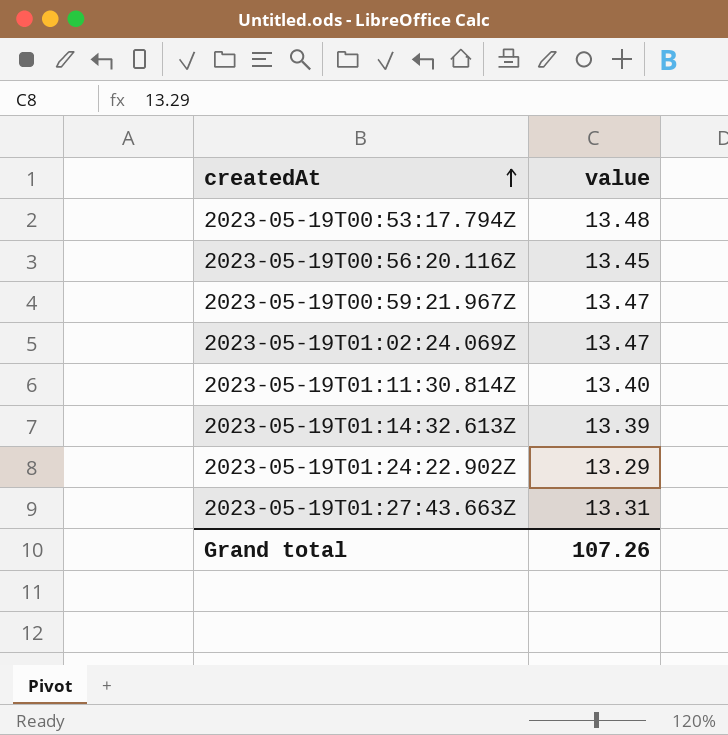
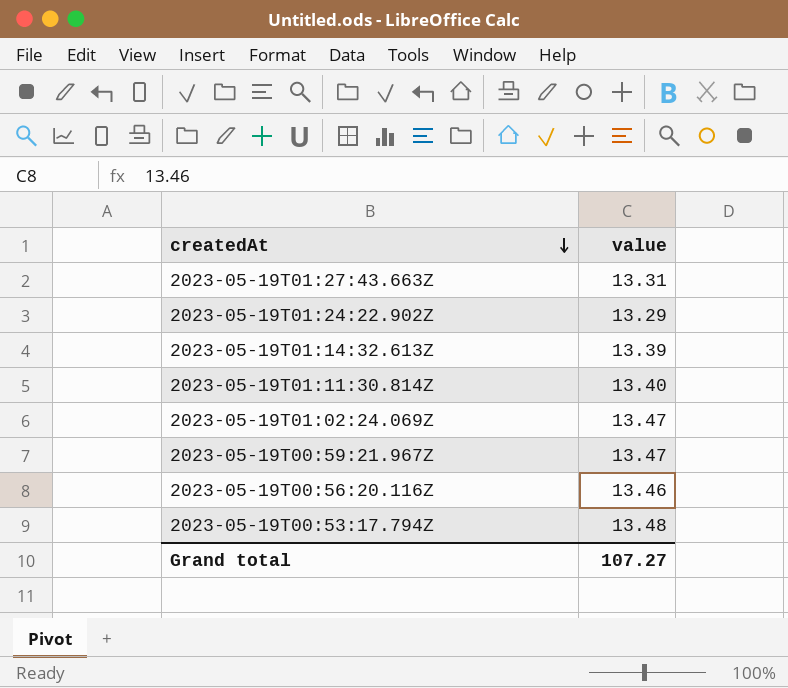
row order: createdAt ascending -> createdAt descending
2023-05-19T00:56:20.116Z | value: 13.45 -> 13.46
Grand total | value: 107.26 -> 107.27

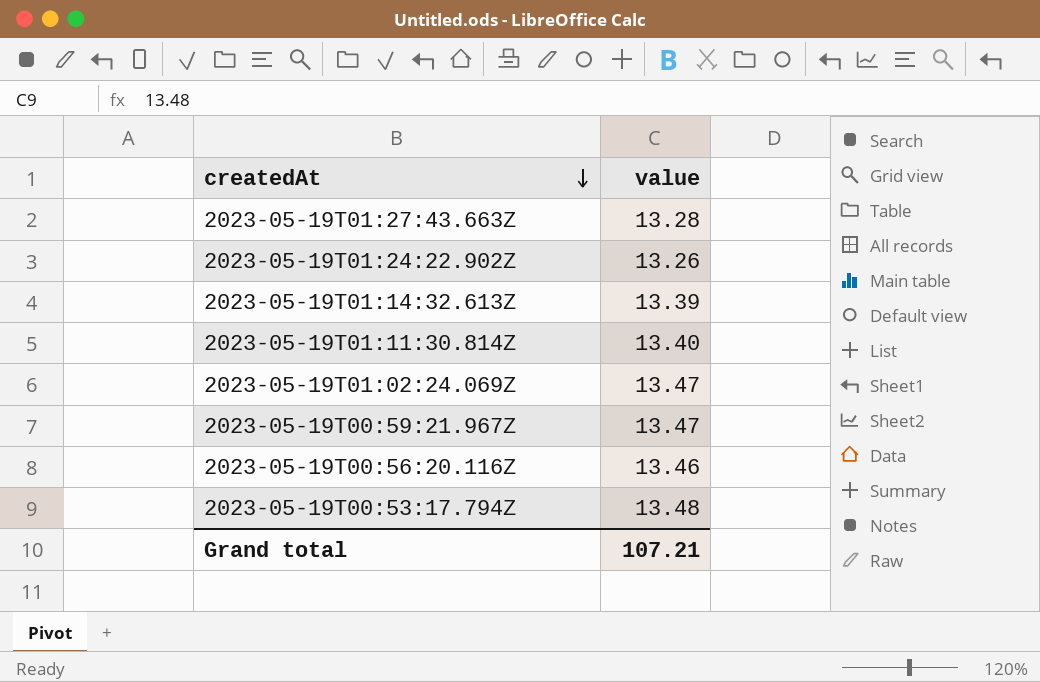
2023-05-19T01:27:43.663Z | value: 13.31 -> 13.28
2023-05-19T01:24:22.902Z | value: 13.29 -> 13.26
Grand total | value: 107.27 -> 107.21

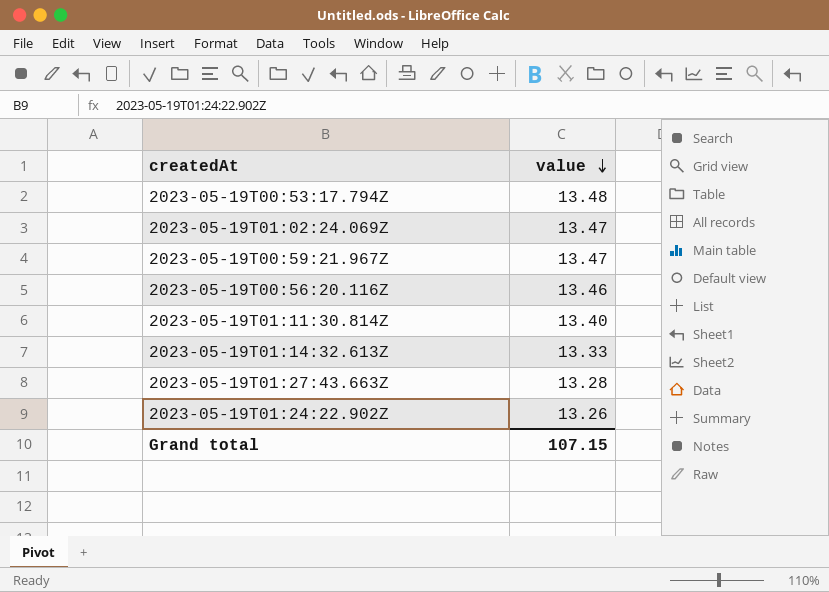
row order: createdAt descending -> value descending
2023-05-19T01:14:32.613Z | value: 13.39 -> 13.33
Grand total | value: 107.21 -> 107.15

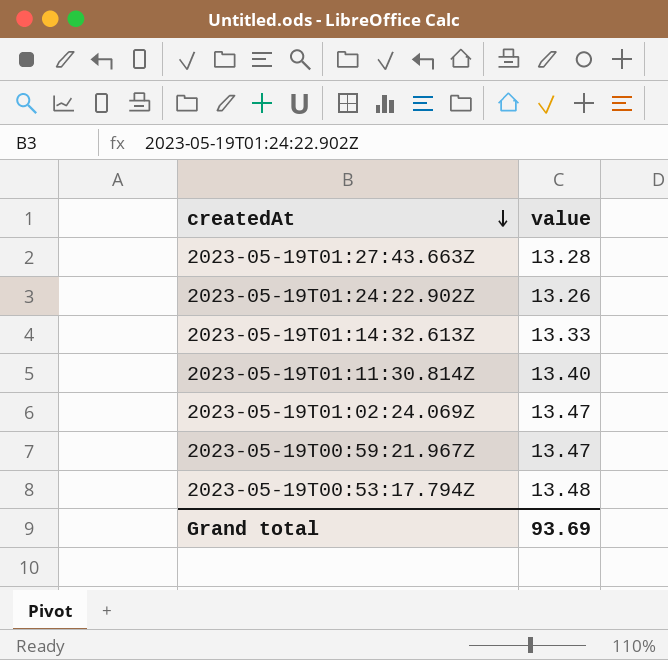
row order: value descending -> createdAt descending
row 2023-05-19T00:56:20.116Z: 13.46 -> none
Grand total | value: 107.15 -> 93.69

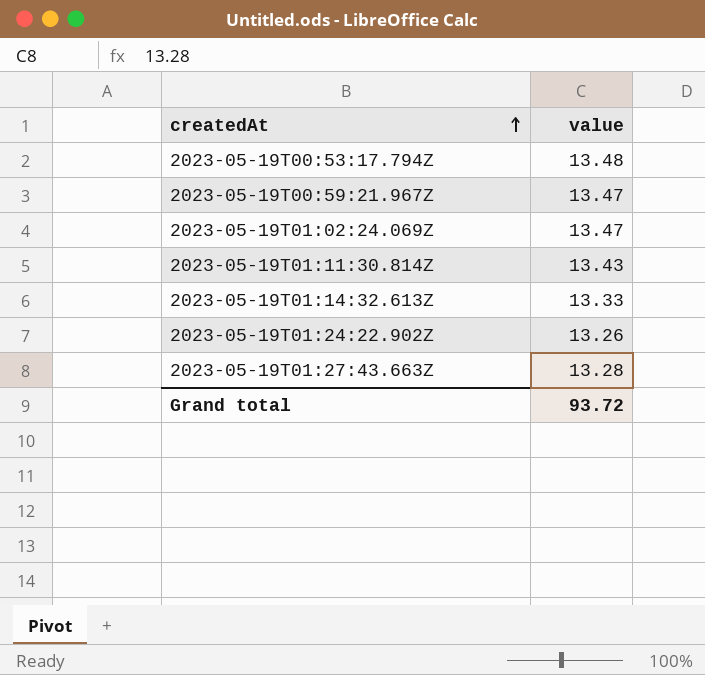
row order: createdAt descending -> createdAt ascending
2023-05-19T01:11:30.814Z | value: 13.40 -> 13.43
Grand total | value: 93.69 -> 93.72

